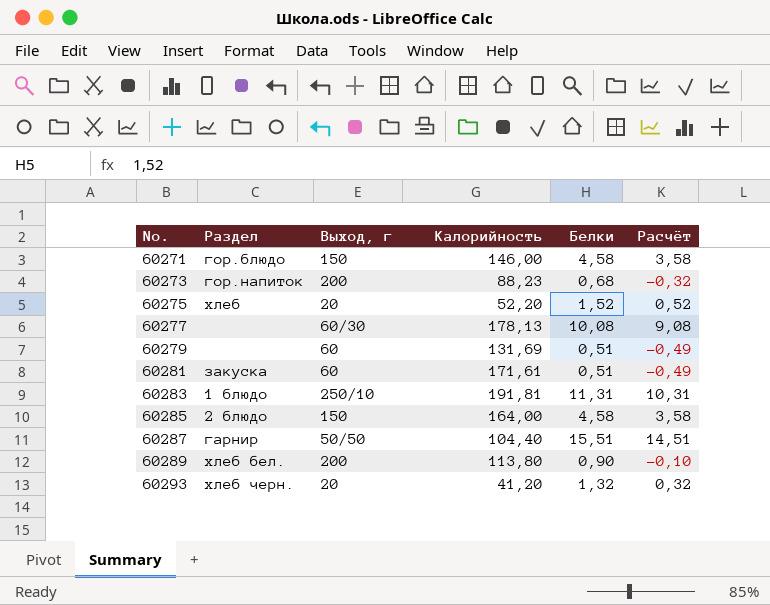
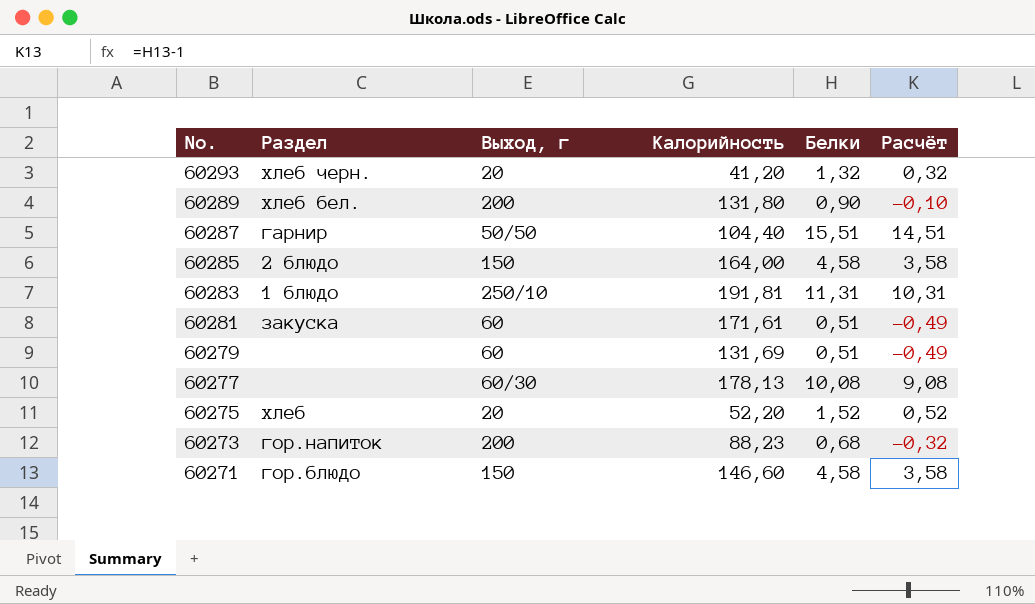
row order: No. ascending -> No. descending
60289 | Калорийность: 113,80 -> 131,80
60271 | Калорийность: 146,00 -> 146,60

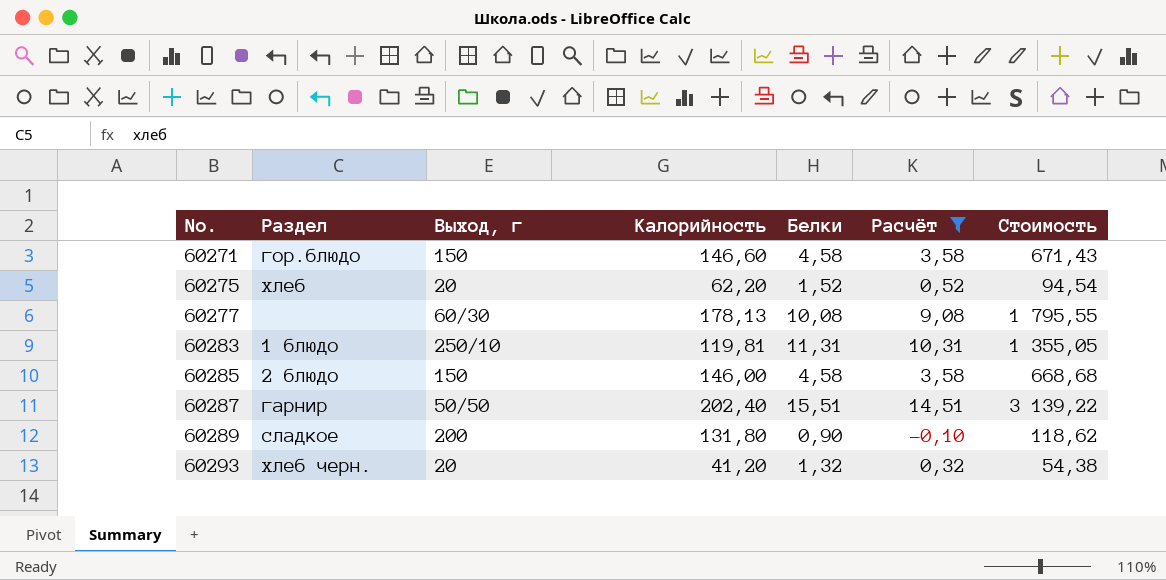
filter: none -> Расчёт >= -0,10
row order: No. descending -> No. ascending
column Стоимость | formula: none -> [Калорийность] * [Белки]
60275 | Калорийность: 52,20 -> 62,20
60283 | Калорийность: 191,81 -> 119,81
60285 | Калорийность: 164,00 -> 146,00
60287 | Калорийность: 104,40 -> 202,40
60289 | Раздел: хлеб бел. -> сладкое

